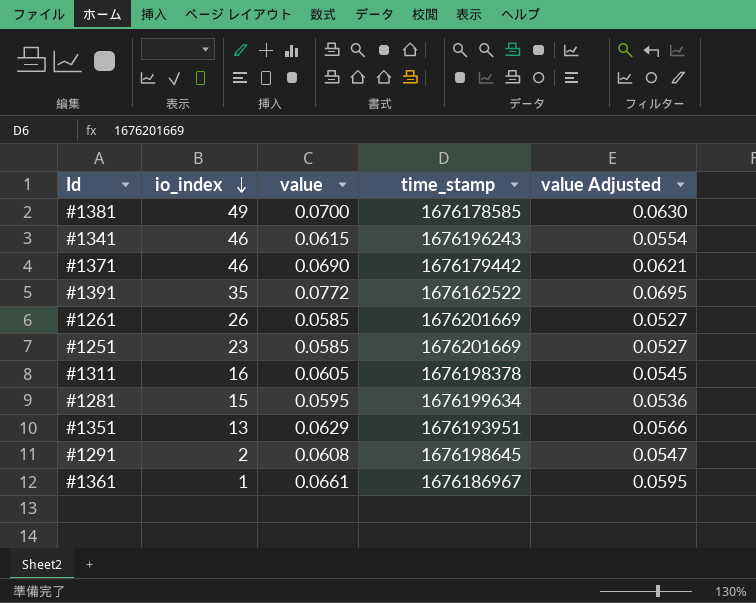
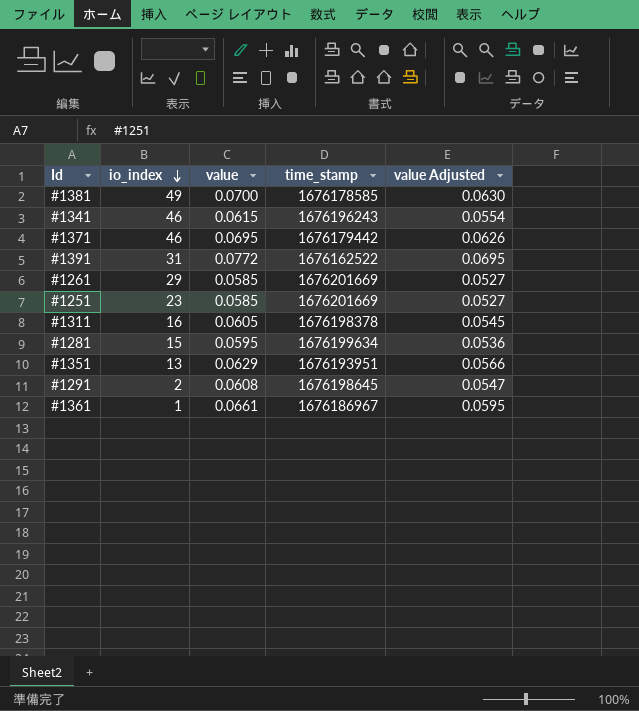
#1371 | value: 0.0690 -> 0.0695
#1371 | value Adjusted: 0.0621 -> 0.0626
#1391 | io_index: 35 -> 31
#1261 | io_index: 26 -> 29

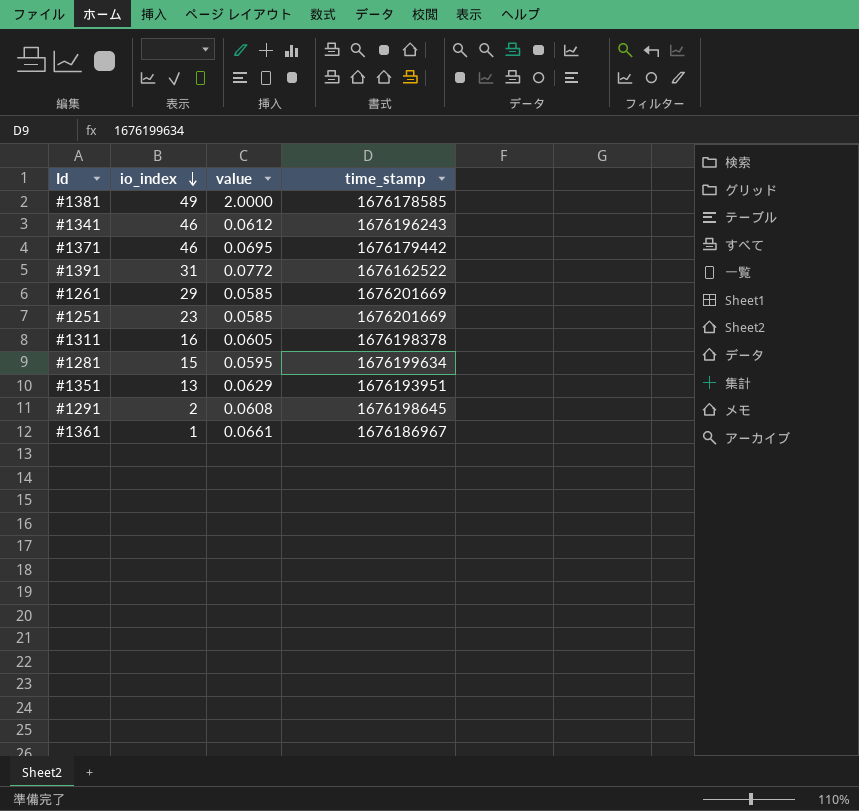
column value Adjusted | formula: [value] * 0.9 -> none
#1381 | value: 0.0700 -> 2.0000
#1341 | value: 0.0615 -> 0.0612

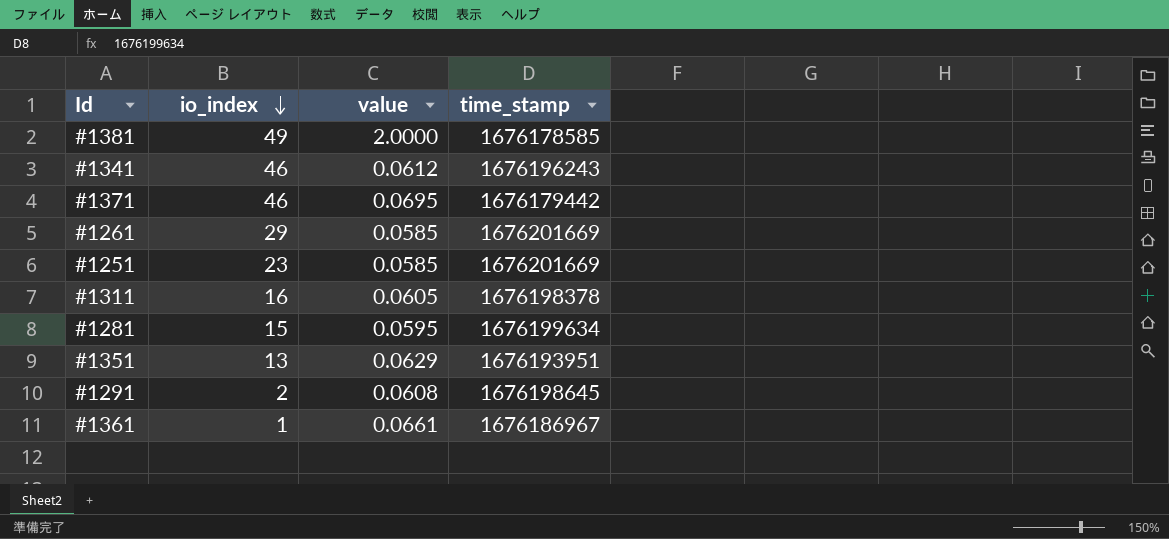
row #1391: 31 | 0.0772 | 1676162522 -> none

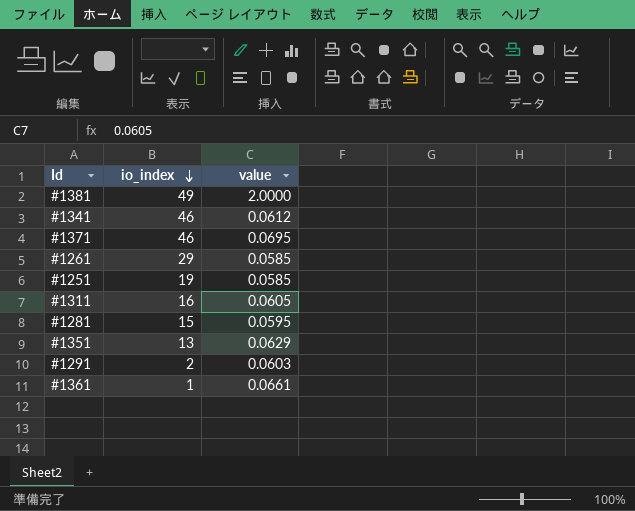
column time_stamp | position: 4 -> none
#1251 | io_index: 23 -> 19
#1291 | value: 0.0608 -> 0.0603

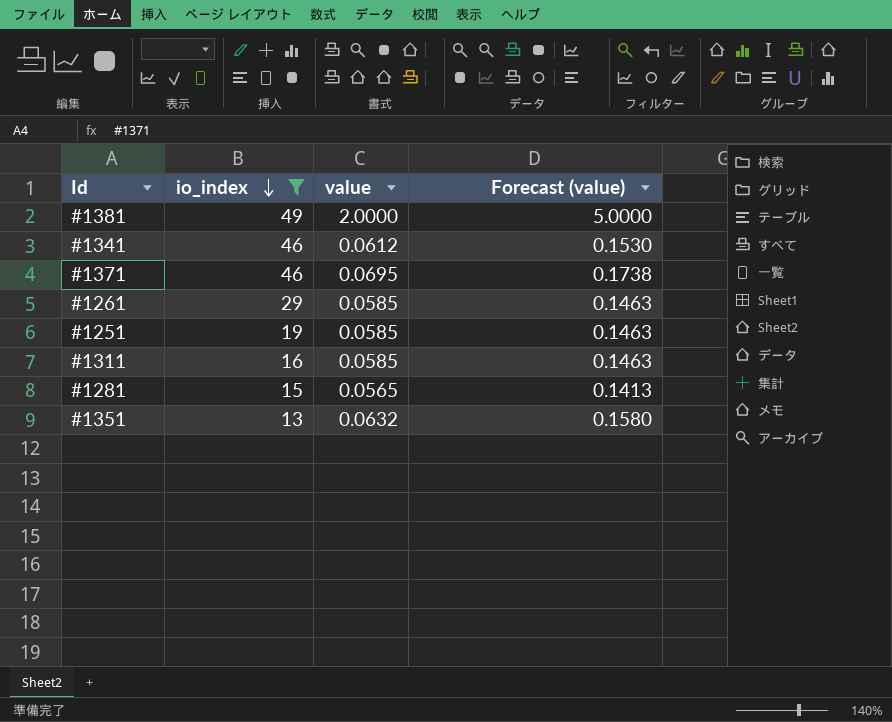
filter: none -> io_index >= 13
column Forecast (value) | formula: none -> [value] * 2.5
#1311 | value: 0.0605 -> 0.0585
#1281 | value: 0.0595 -> 0.0565
#1351 | value: 0.0629 -> 0.0632

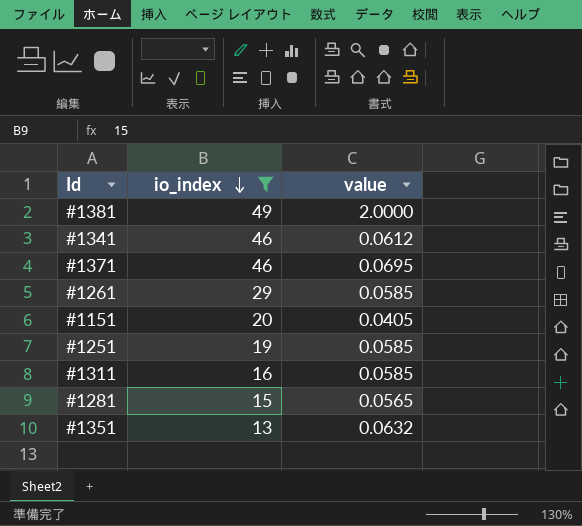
column Forecast (value) | formula: [value] * 2.5 -> none
row #1151: none -> 20 | 0.0405

